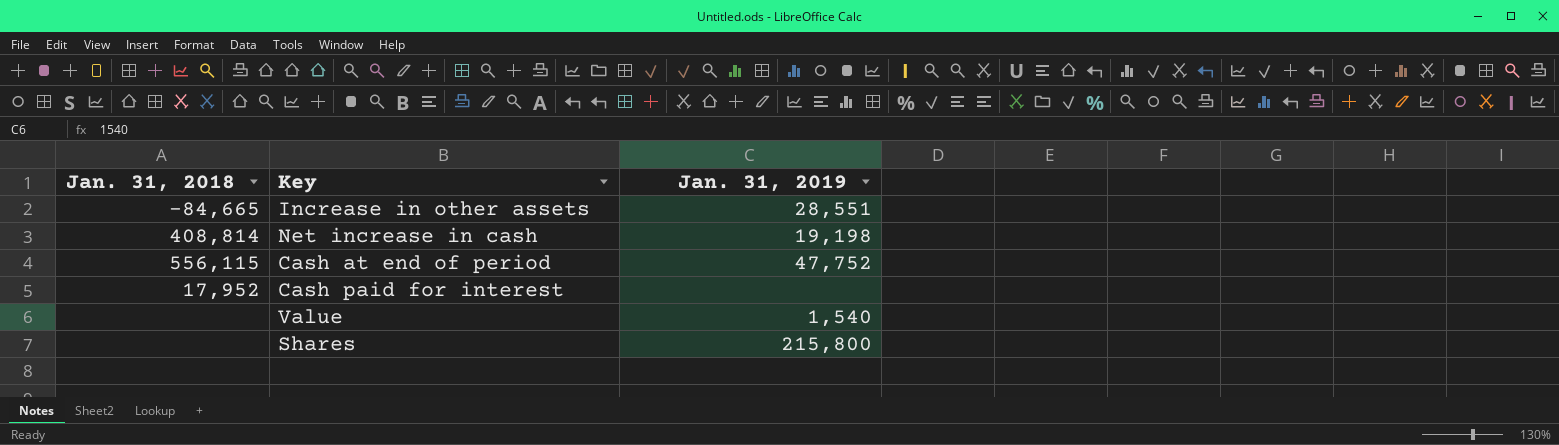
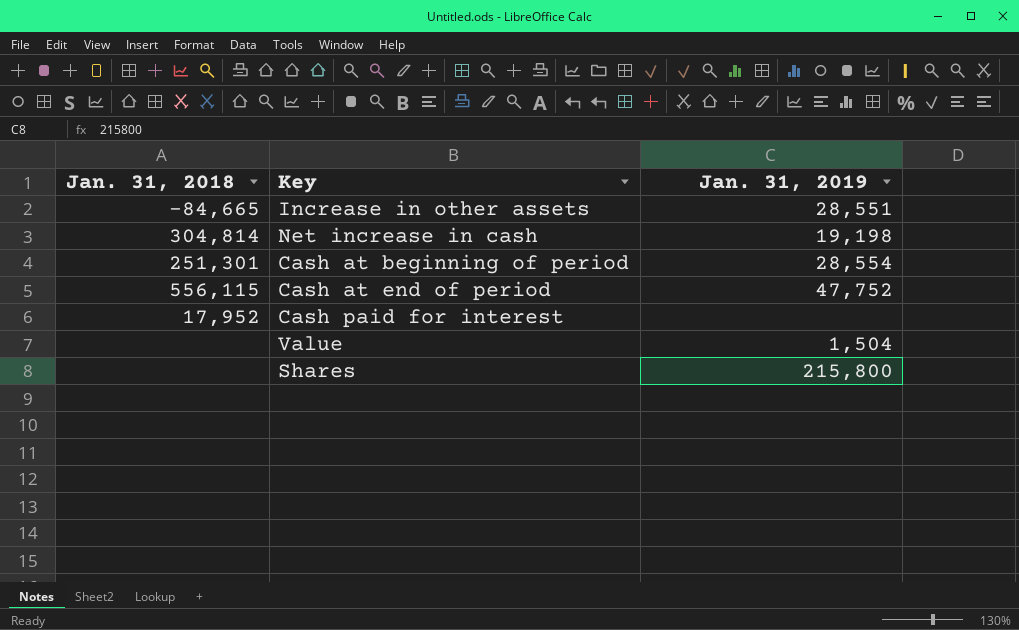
Net increase in cash | Jan. 31, 2018: 408,814 -> 304,814
row Cash at beginning of period: none -> 251,301 | 28,554
Value | Jan. 31, 2019: 1,540 -> 1,504

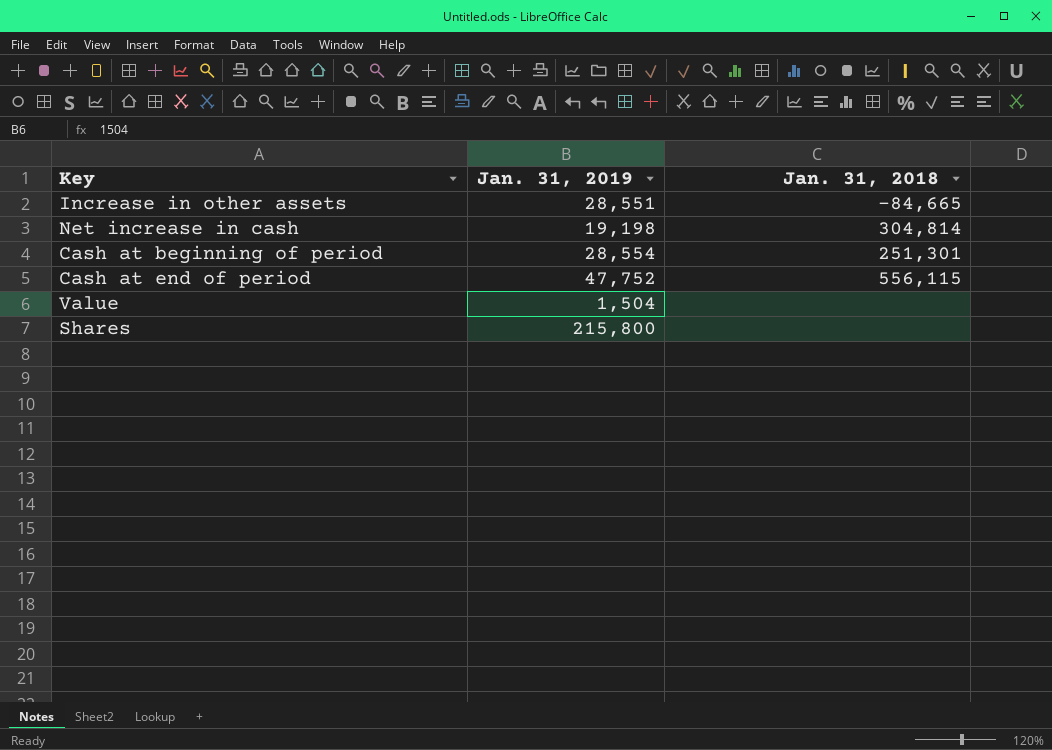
column Jan. 31, 2018 | position: 1 -> 3
row Cash paid for interest: 17,952 | none -> none

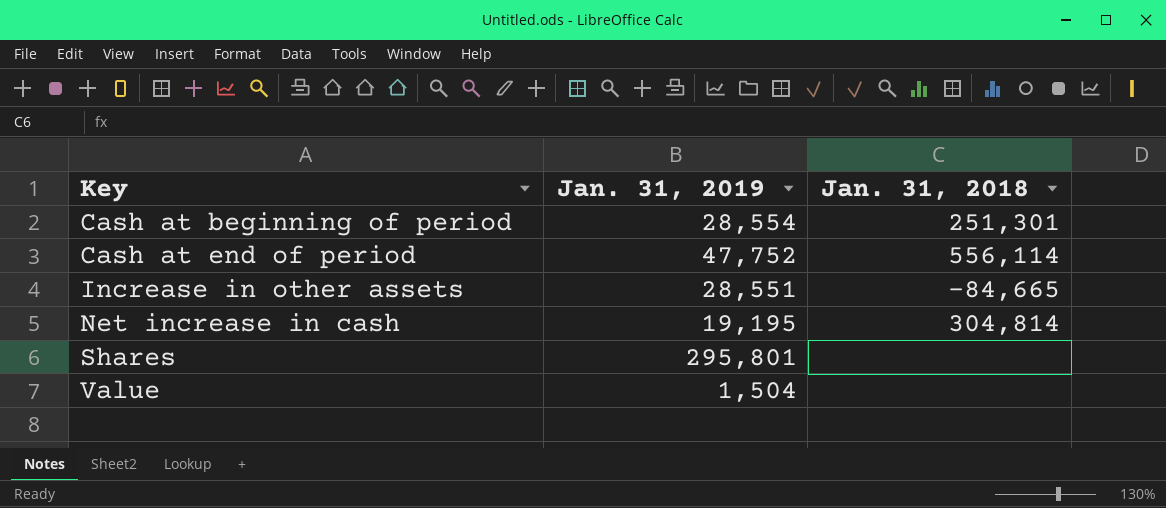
row order: none -> Key ascending
Cash at end of period | Jan. 31, 2018: 556,115 -> 556,114
Net increase in cash | Jan. 31, 2019: 19,198 -> 19,195
Shares | Jan. 31, 2019: 215,800 -> 295,801

